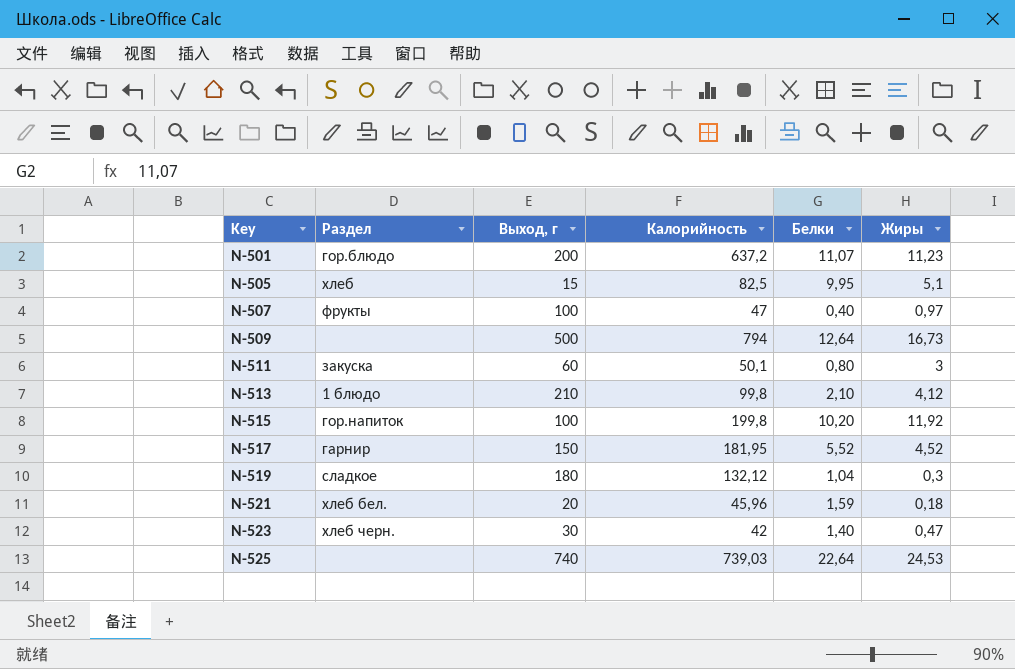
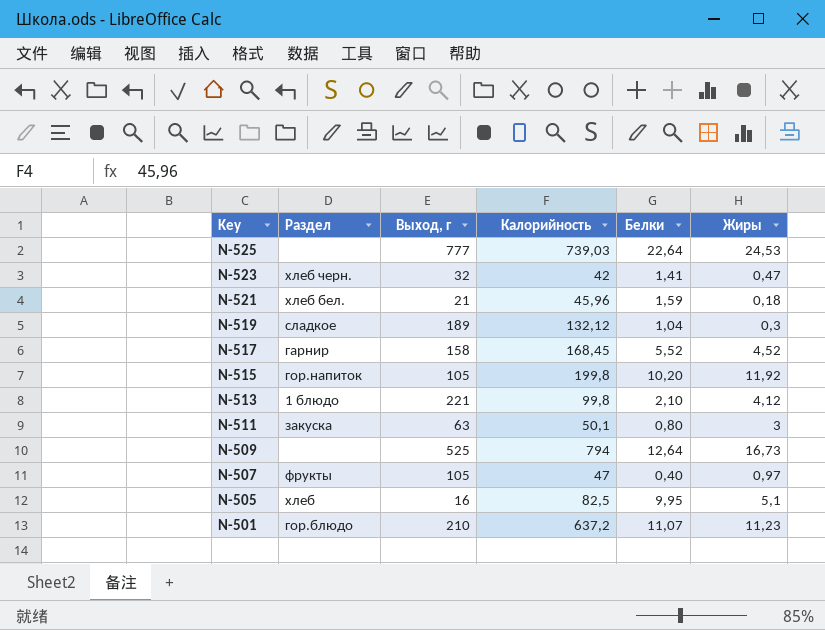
row order: Key ascending -> Key descending
N-525 | Выход, г: 740 -> 777
N-523 | Выход, г: 30 -> 32
N-523 | Белки: 1,40 -> 1,41
N-521 | Выход, г: 20 -> 21
N-519 | Выход, г: 180 -> 189
N-517 | Выход, г: 150 -> 158
N-517 | Калорийность: 181,95 -> 168,45
N-515 | Выход, г: 100 -> 105
N-513 | Выход, г: 210 -> 221
N-511 | Выход, г: 60 -> 63
N-509 | Выход, г: 500 -> 525
N-507 | Выход, г: 100 -> 105
N-505 | Выход, г: 15 -> 16
N-501 | Выход, г: 200 -> 210

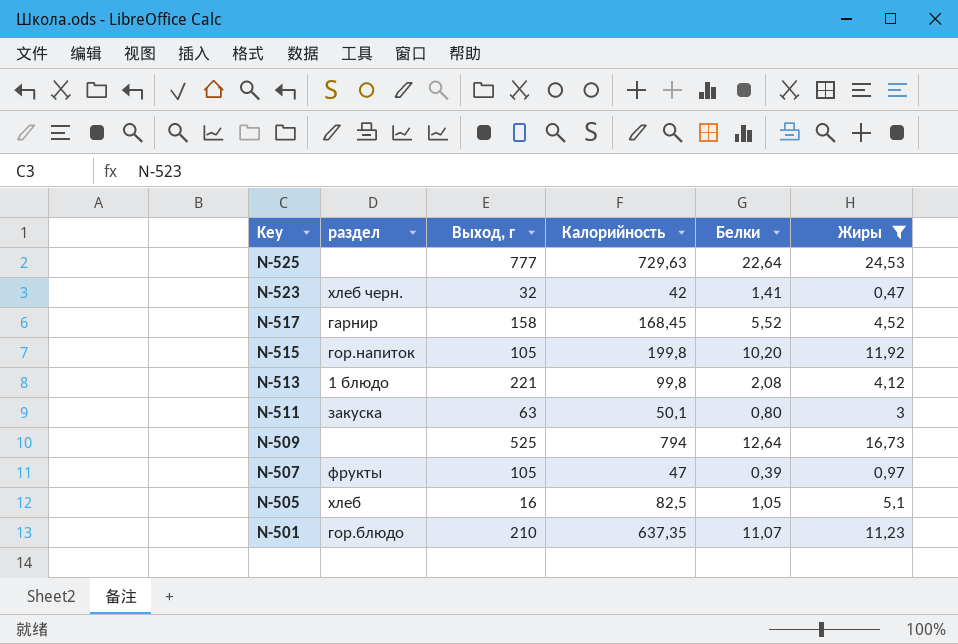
filter: none -> Жиры >= 0,47
column name: Раздел -> раздел
N-525 | Калорийность: 739,03 -> 729,63
N-513 | Белки: 2,10 -> 2,08
N-507 | Белки: 0,40 -> 0,39
N-505 | Белки: 9,95 -> 1,05
N-501 | Калорийность: 637,2 -> 637,35

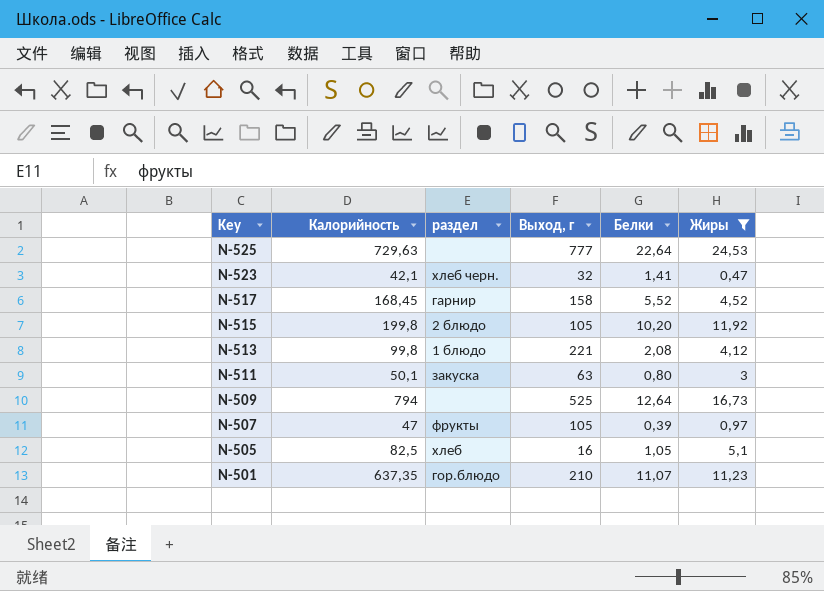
column Калорийность | position: 4 -> 2
N-523 | Калорийность: 42 -> 42,1
N-515 | раздел: гор.напиток -> 2 блюдо

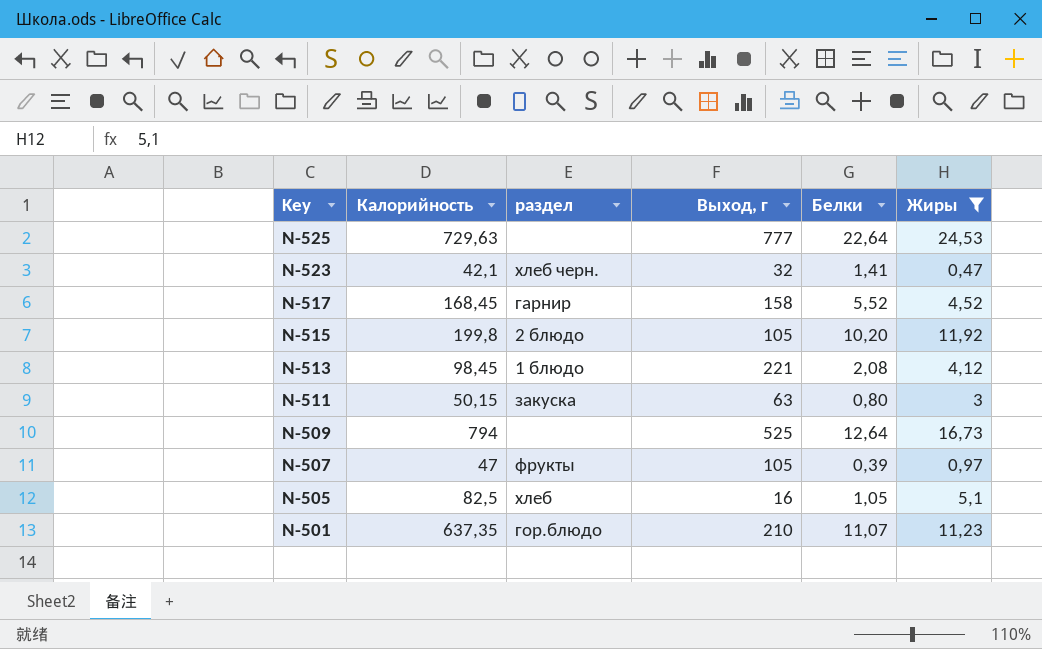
N-513 | Калорийность: 99,8 -> 98,45
N-511 | Калорийность: 50,1 -> 50,15

